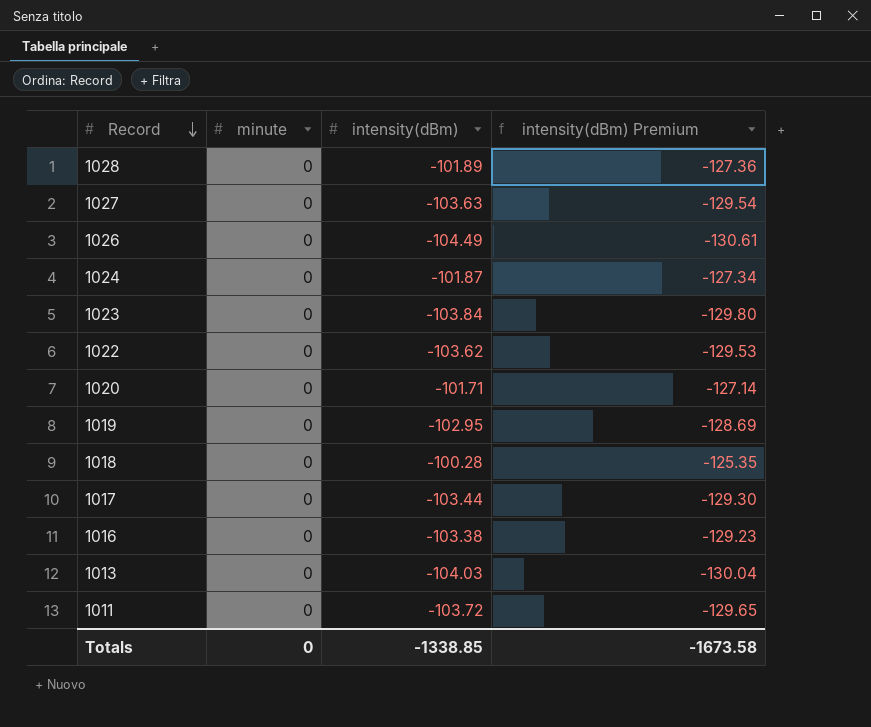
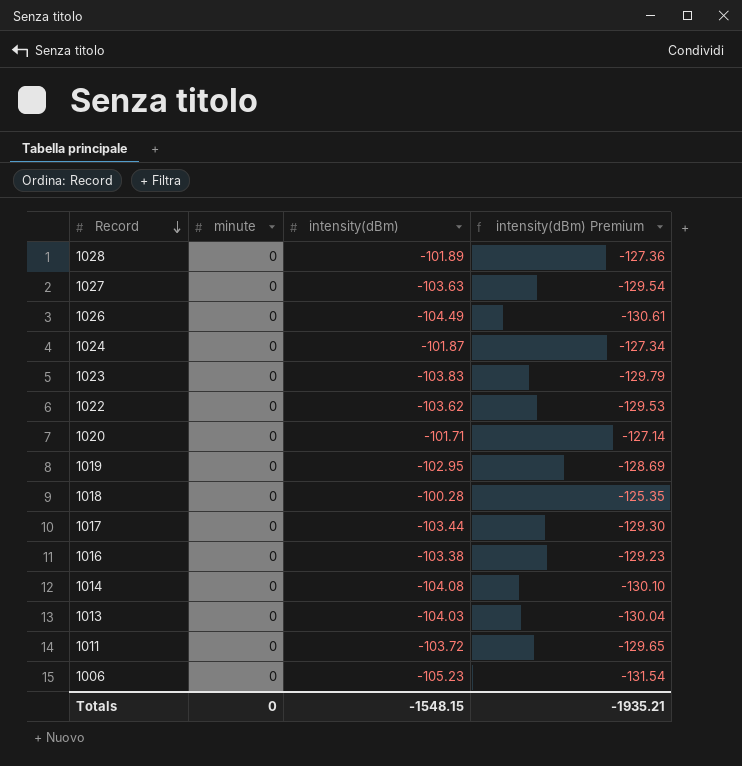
1023 | intensity(dBm): -103.84 -> -103.83
1023 | intensity(dBm) Premium: -129.80 -> -129.79
row 1014: none -> 0 | -104.08 | -130.10
row 1006: none -> 0 | -105.23 | -131.54
Totals | intensity(dBm): -1338.85 -> -1548.15
Totals | intensity(dBm) Premium: -1673.58 -> -1935.21

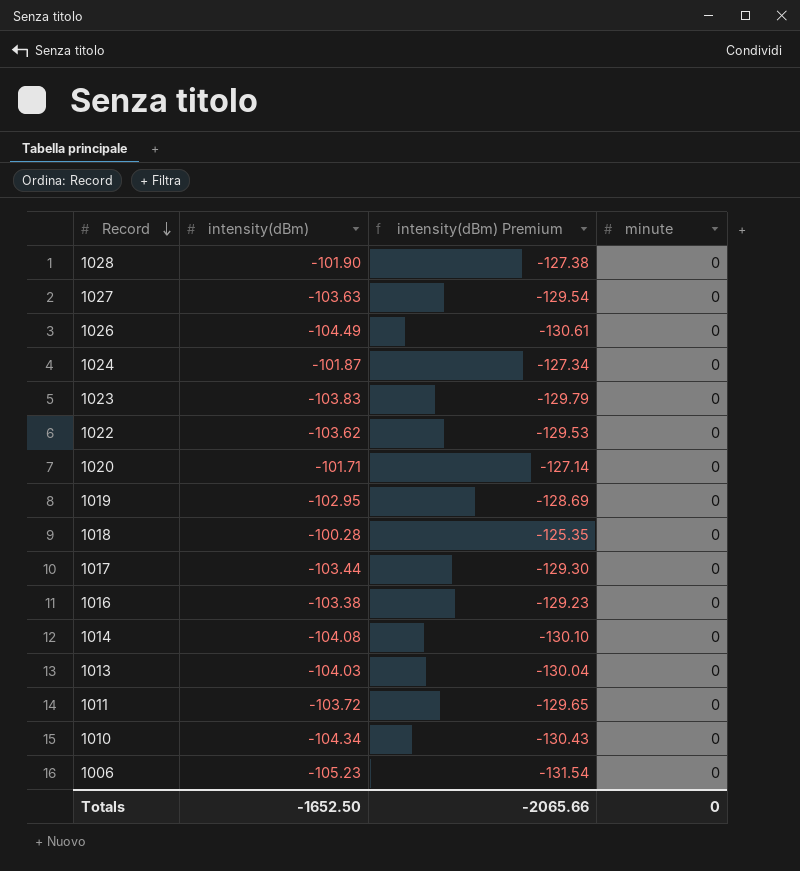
column minute | position: 2 -> 4
1028 | intensity(dBm): -101.89 -> -101.90
1028 | intensity(dBm) Premium: -127.36 -> -127.38
row 1010: none -> -104.34 | -130.43 | 0
Totals | intensity(dBm): -1548.15 -> -1652.50
Totals | intensity(dBm) Premium: -1935.21 -> -2065.66

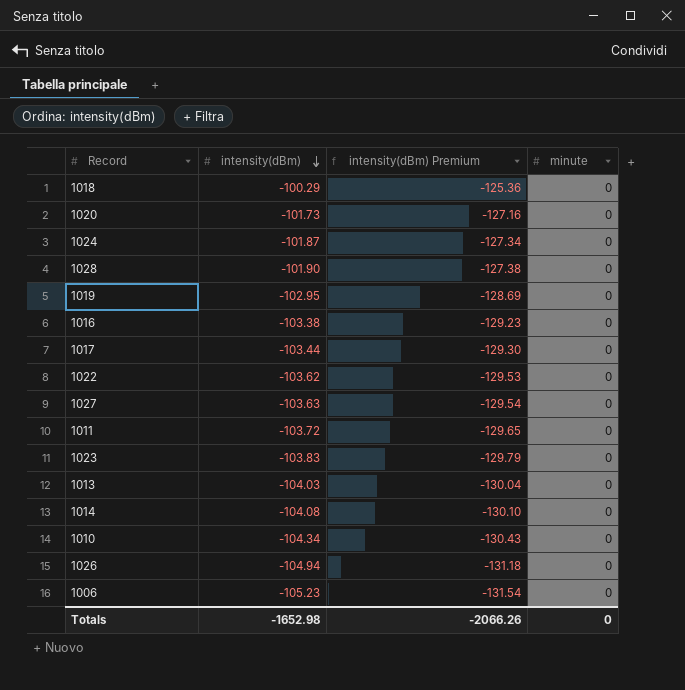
row order: Record descending -> intensity(dBm) descending
1018 | intensity(dBm): -100.28 -> -100.29
1018 | intensity(dBm) Premium: -125.35 -> -125.36
1020 | intensity(dBm): -101.71 -> -101.73
1020 | intensity(dBm) Premium: -127.14 -> -127.16
1026 | intensity(dBm): -104.49 -> -104.94
1026 | intensity(dBm) Premium: -130.61 -> -131.18
Totals | intensity(dBm): -1652.50 -> -1652.98
Totals | intensity(dBm) Premium: -2065.66 -> -2066.26

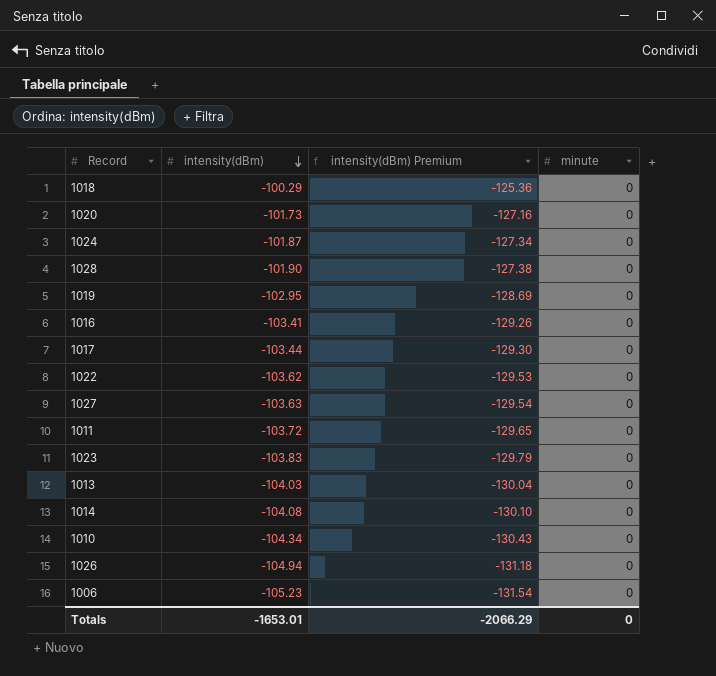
1016 | intensity(dBm): -103.38 -> -103.41
1016 | intensity(dBm) Premium: -129.23 -> -129.26
Totals | intensity(dBm): -1652.98 -> -1653.01
Totals | intensity(dBm) Premium: -2066.26 -> -2066.29

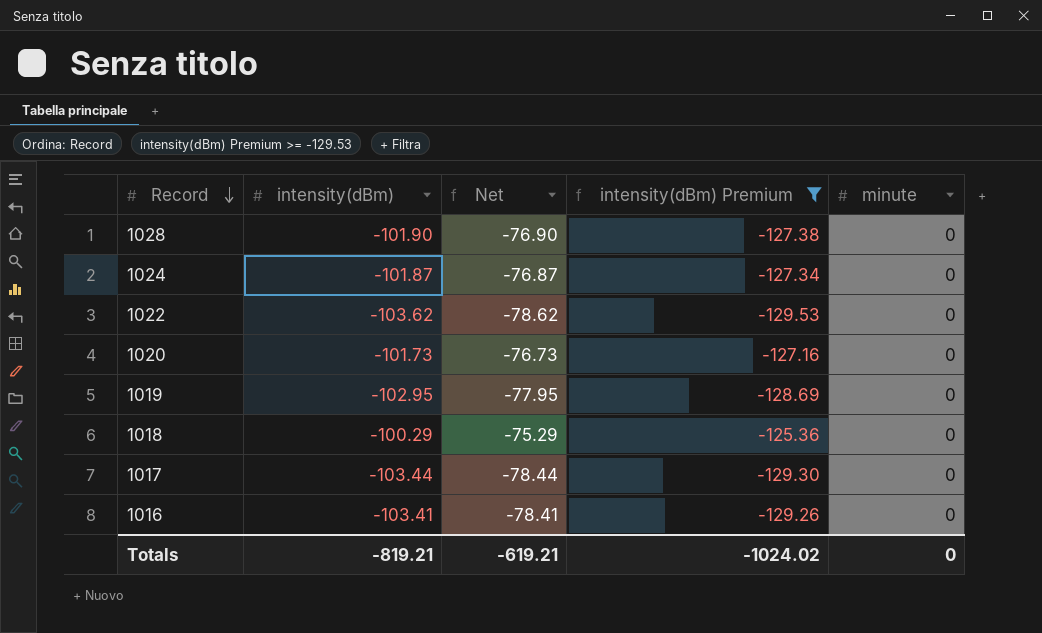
filter: none -> intensity(dBm) Premium >= -129.53
row order: intensity(dBm) descending -> Record descending
column Net | formula: none -> [intensity(dBm)] + 25
Totals | intensity(dBm): -1653.01 -> -819.21
Totals | intensity(dBm) Premium: -2066.29 -> -1024.02

